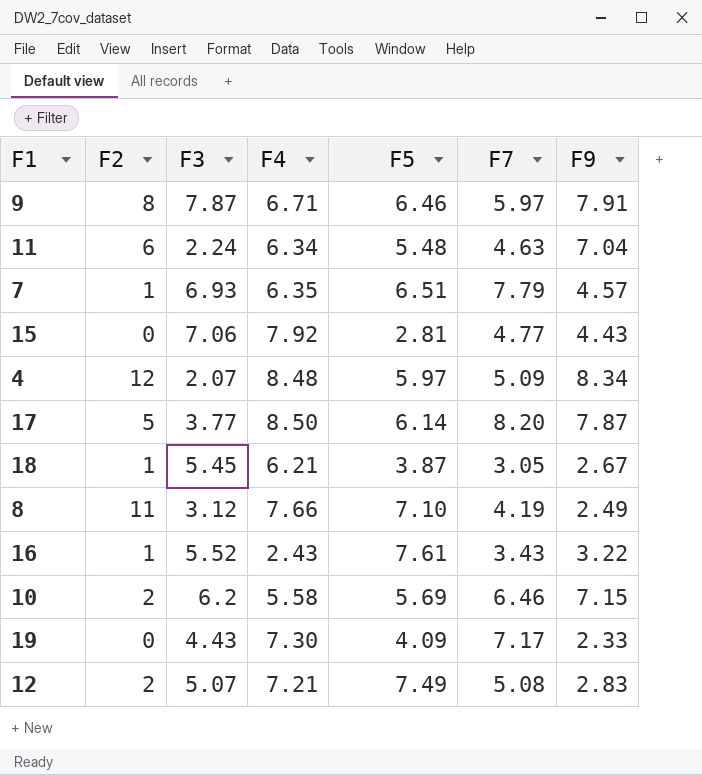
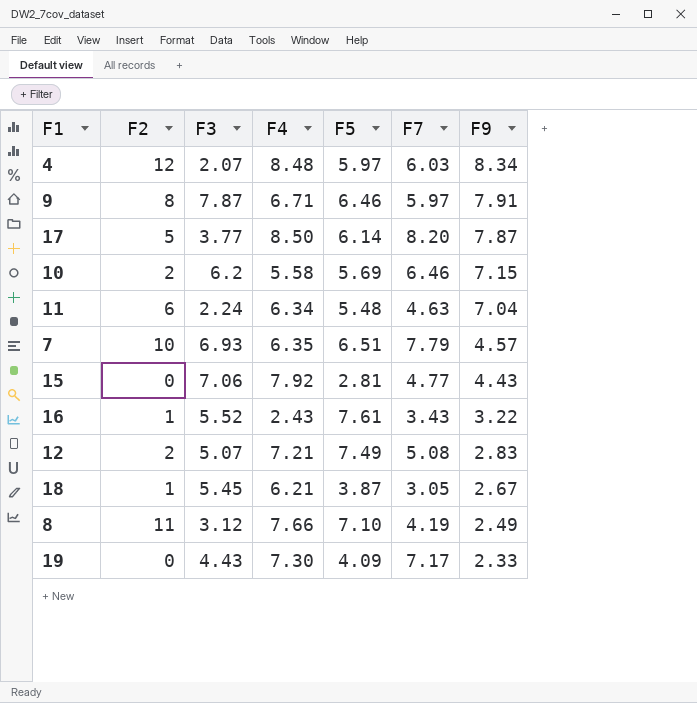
row order: none -> F9 descending
4 | F7: 5.09 -> 6.03
7 | F2: 1 -> 10

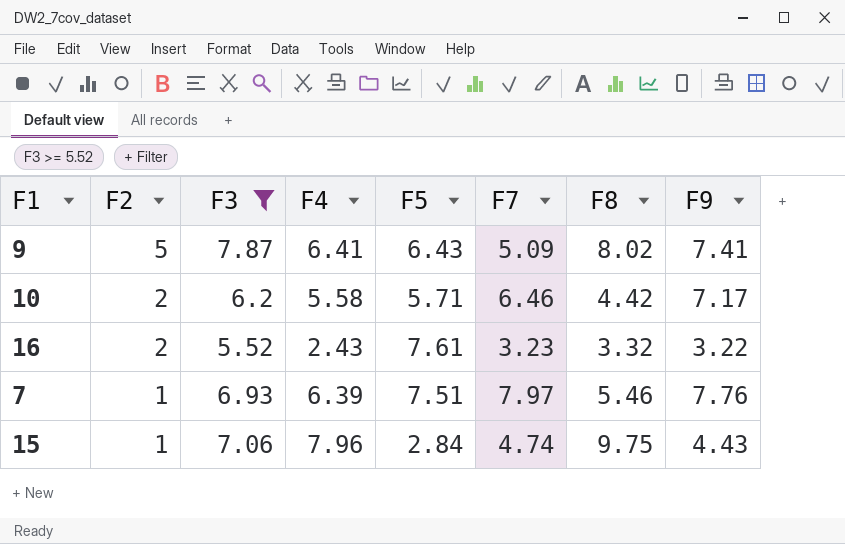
filter: none -> F3 >= 5.52
row order: F9 descending -> F2 descending
column F8 | position: none -> 7
9 | F2: 8 -> 5
9 | F4: 6.71 -> 6.41
9 | F5: 6.46 -> 6.43
9 | F7: 5.97 -> 5.09
9 | F9: 7.91 -> 7.41
10 | F5: 5.69 -> 5.71
10 | F9: 7.15 -> 7.17
16 | F2: 1 -> 2
16 | F7: 3.43 -> 3.23
7 | F2: 10 -> 1
7 | F4: 6.35 -> 6.39
7 | F5: 6.51 -> 7.51
7 | F7: 7.79 -> 7.97
7 | F9: 4.57 -> 7.76
15 | F2: 0 -> 1
15 | F4: 7.92 -> 7.96
15 | F5: 2.81 -> 2.84
15 | F7: 4.77 -> 4.74

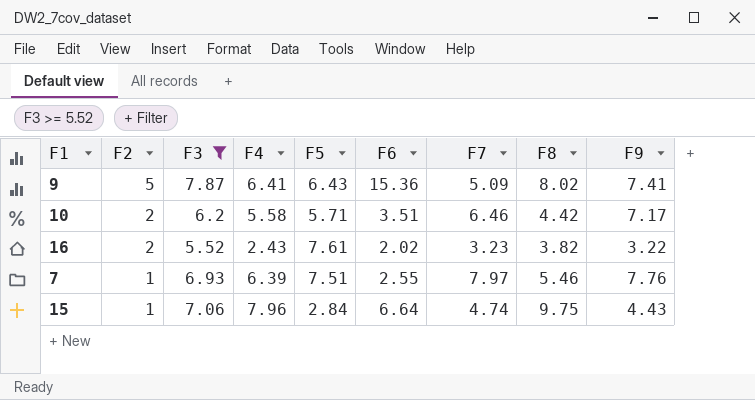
column F6 | position: none -> 6
16 | F8: 3.32 -> 3.82

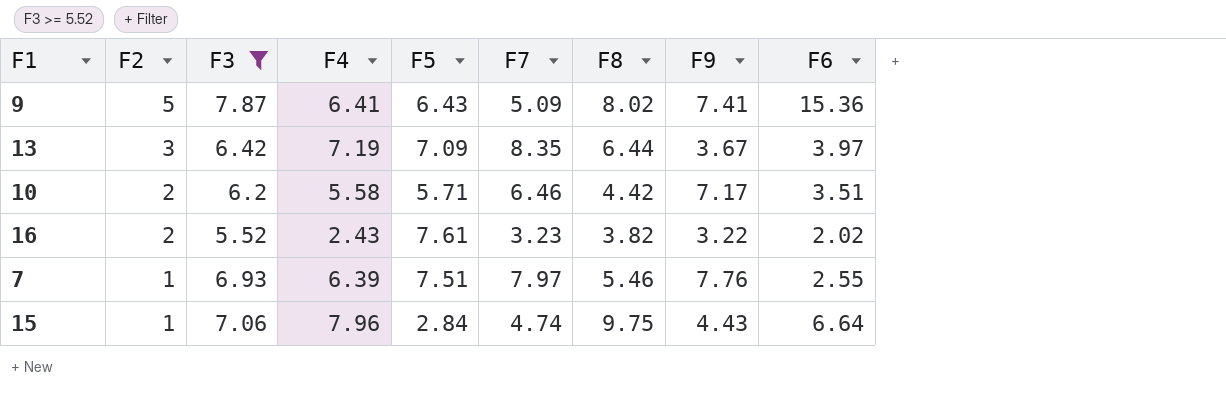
column F6 | position: 6 -> 9
row 13: none -> 3 | 6.42 | 7.19 | 7.09 | 8.35 | 6.44 | 3.67 | 3.97

